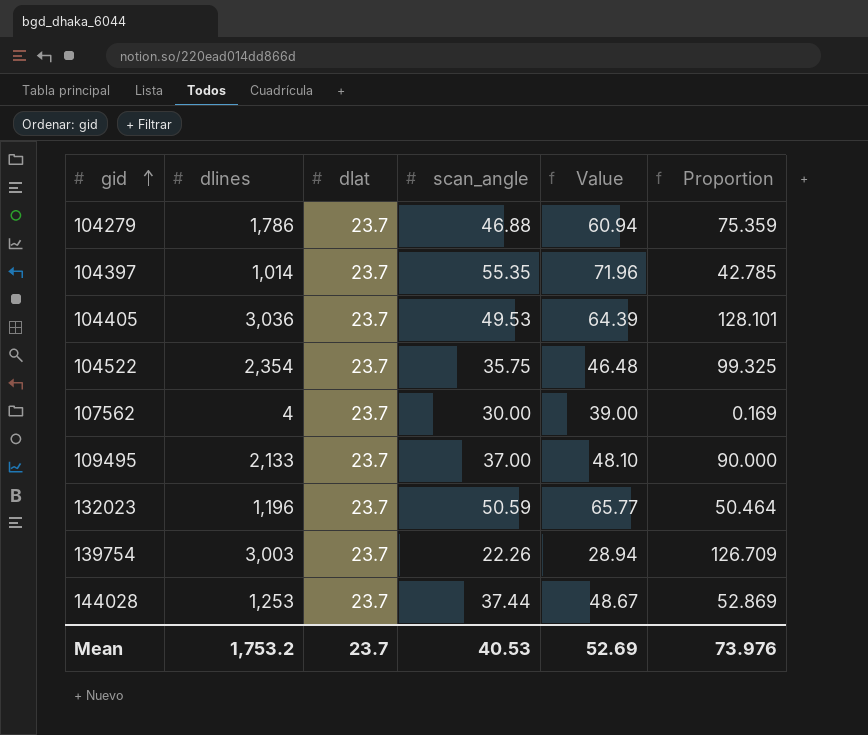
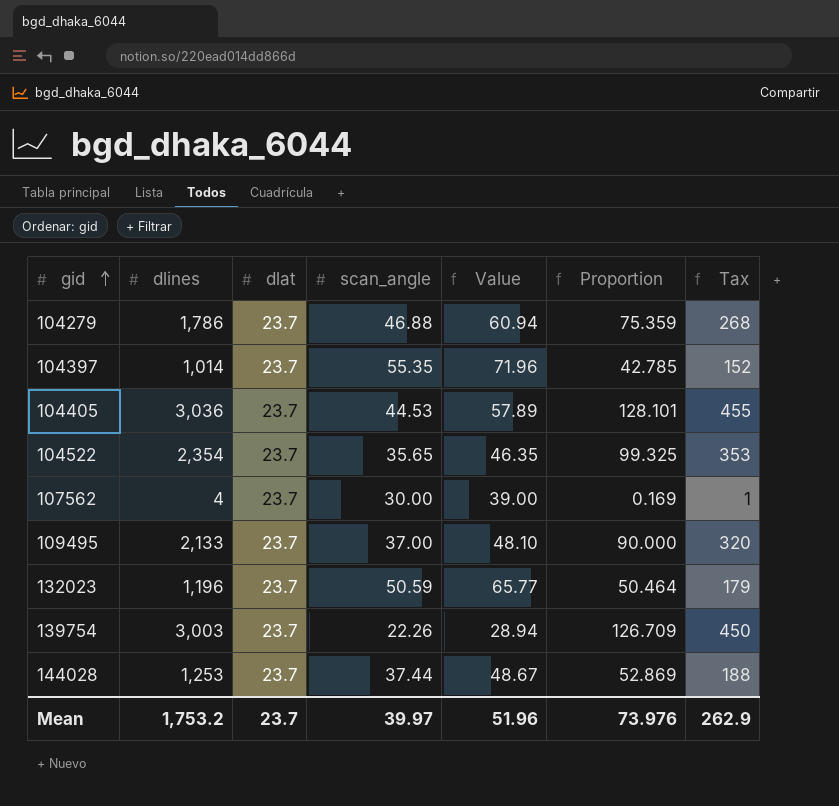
column Tax | formula: none -> [dlines] * 0.15
104405 | scan_angle: 49.53 -> 44.53
104405 | Value: 64.39 -> 57.89
104522 | scan_angle: 35.75 -> 35.65
104522 | Value: 46.48 -> 46.35
Mean | scan_angle: 40.53 -> 39.97
Mean | Value: 52.69 -> 51.96

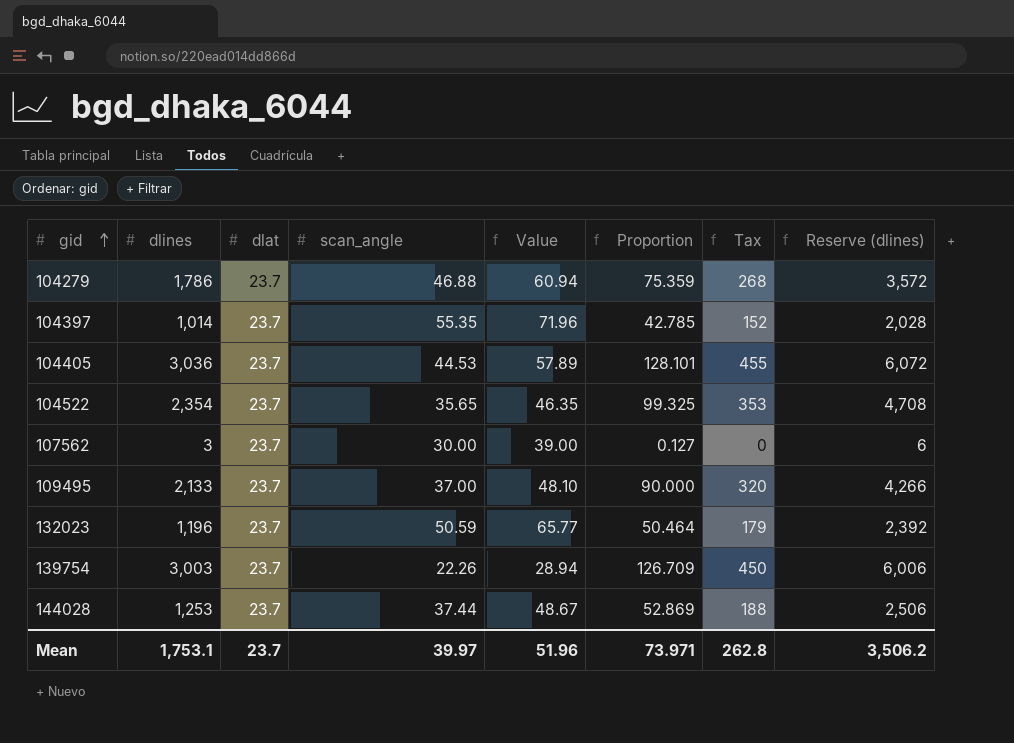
column Reserve (dlines) | formula: none -> [dlines] * 2
107562 | dlines: 4 -> 3
107562 | Proportion: 0.169 -> 0.127
107562 | Tax: 1 -> 0
Mean | dlines: 1,753.2 -> 1,753.1
Mean | Proportion: 73.976 -> 73.971
Mean | Tax: 262.9 -> 262.8

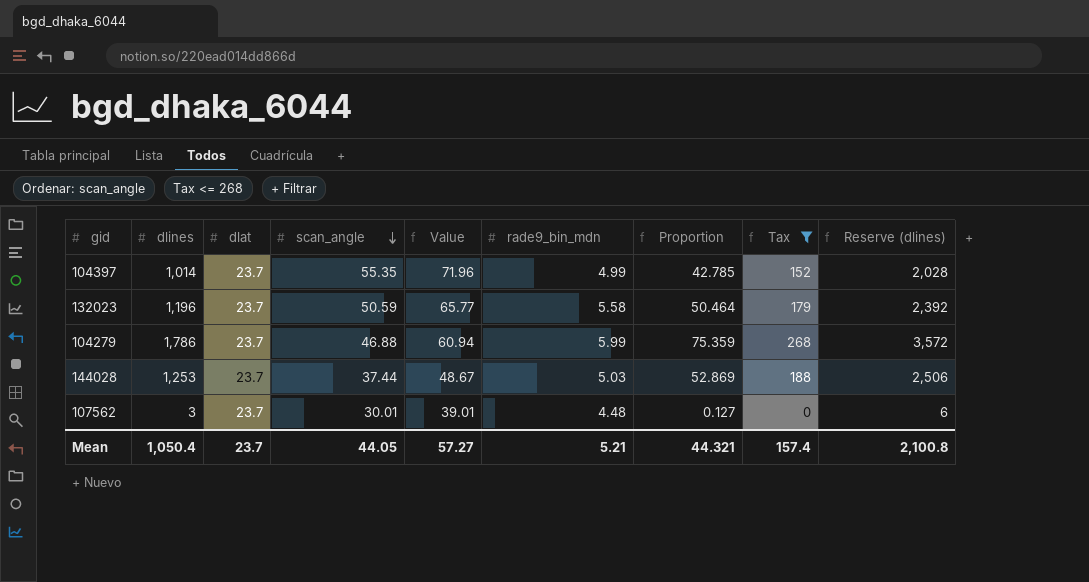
filter: none -> Tax <= 268
row order: gid ascending -> scan_angle descending
column rade9_bin_mdn | position: none -> 6
107562 | scan_angle: 30.00 -> 30.01
107562 | Value: 39.00 -> 39.01
Mean | dlines: 1,753.1 -> 1,050.4
Mean | scan_angle: 39.97 -> 44.05
Mean | Value: 51.96 -> 57.27
Mean | Proportion: 73.971 -> 44.321
Mean | Tax: 262.8 -> 157.4
Mean | Reserve (dlines): 3,506.2 -> 2,100.8

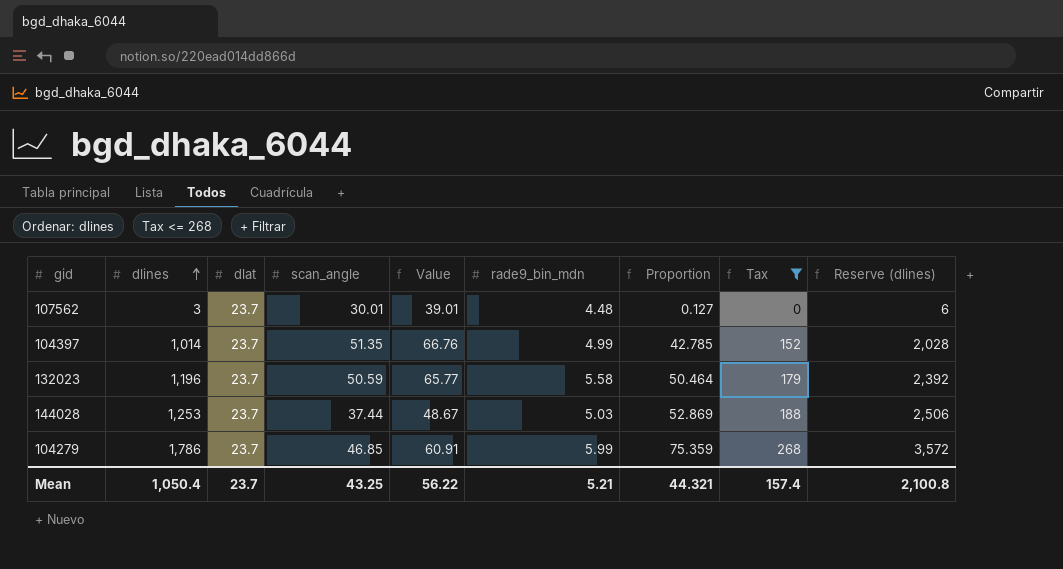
row order: scan_angle descending -> dlines ascending
104397 | scan_angle: 55.35 -> 51.35
104397 | Value: 71.96 -> 66.76
104279 | scan_angle: 46.88 -> 46.85
104279 | Value: 60.94 -> 60.91
Mean | scan_angle: 44.05 -> 43.25
Mean | Value: 57.27 -> 56.22

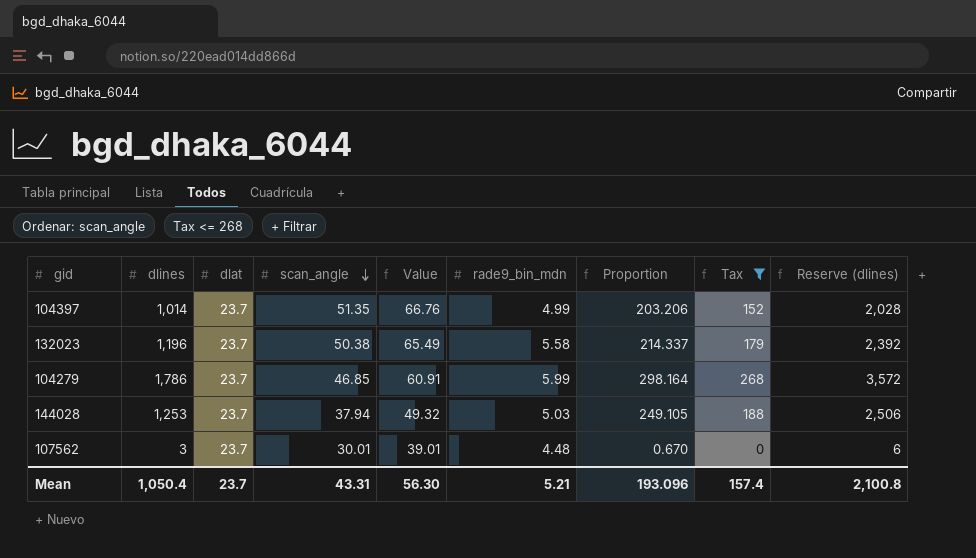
row order: dlines ascending -> scan_angle descending
column Proportion | formula: [dlines] / [dlat] -> [dlines] / [rade9_bin_mdn]
132023 | scan_angle: 50.59 -> 50.38
132023 | Value: 65.77 -> 65.49
144028 | scan_angle: 37.44 -> 37.94
144028 | Value: 48.67 -> 49.32
Mean | scan_angle: 43.25 -> 43.31
Mean | Value: 56.22 -> 56.30
Mean | Proportion: 44.321 -> 193.096

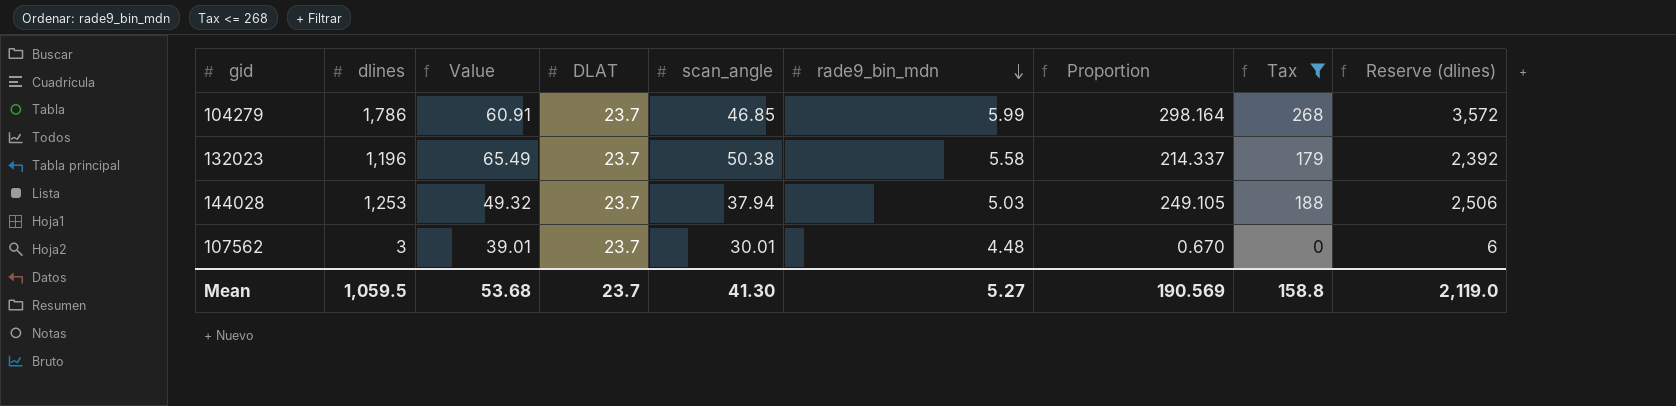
row order: scan_angle descending -> rade9_bin_mdn descending
column Value | position: 5 -> 3
column name: dlat -> DLAT
row 104397: 1,014 | 23.7 | 51.35 | 66.76 | 4.99 | 203.206 | 152 | 2,028 -> none
Mean | dlines: 1,050.4 -> 1,059.5
Mean | Value: 56.30 -> 53.68
Mean | scan_angle: 43.31 -> 41.30
Mean | rade9_bin_mdn: 5.21 -> 5.27
Mean | Proportion: 193.096 -> 190.569
Mean | Tax: 157.4 -> 158.8
Mean | Reserve (dlines): 2,100.8 -> 2,119.0

